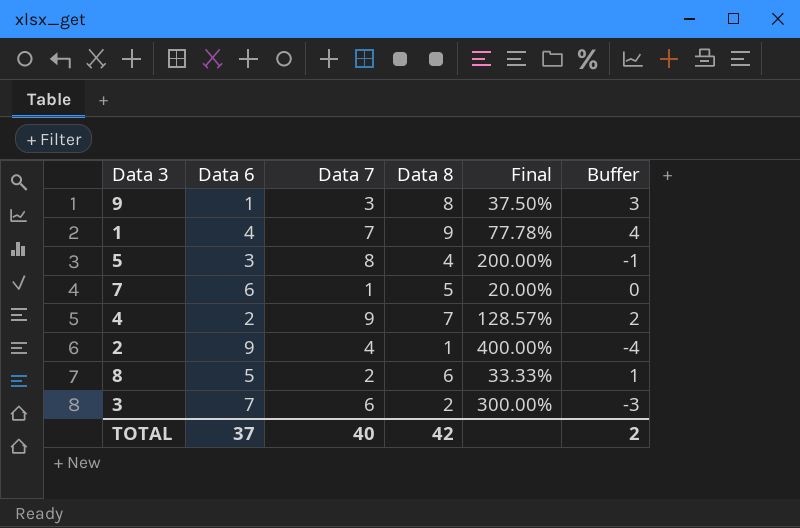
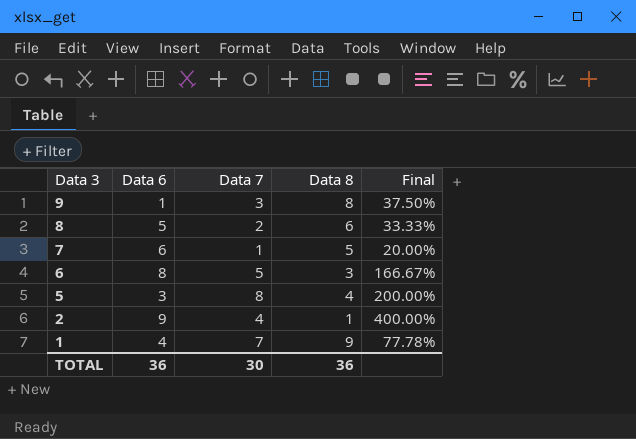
row order: none -> Data 3 descending
column Buffer | formula: [Data 8] - 5 -> none
row 4: 2 | 9 | 7 | 128.57% | 2 -> none
row 3: 7 | 6 | 2 | 300.00% | -3 -> none
row 6: none -> 8 | 5 | 3 | 166.67%
TOTAL | Data 6: 37 -> 36
TOTAL | Data 7: 40 -> 30
TOTAL | Data 8: 42 -> 36

